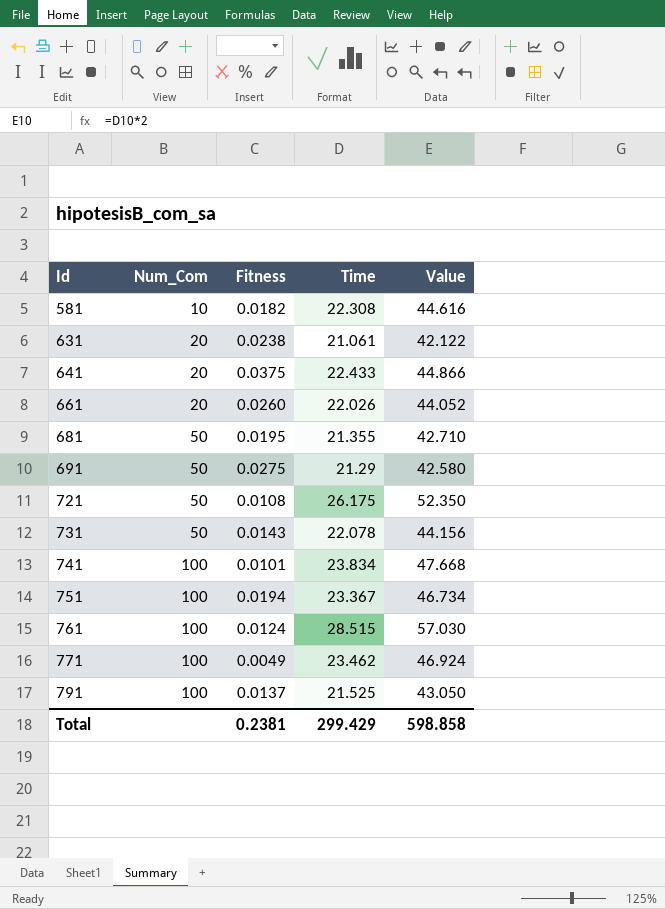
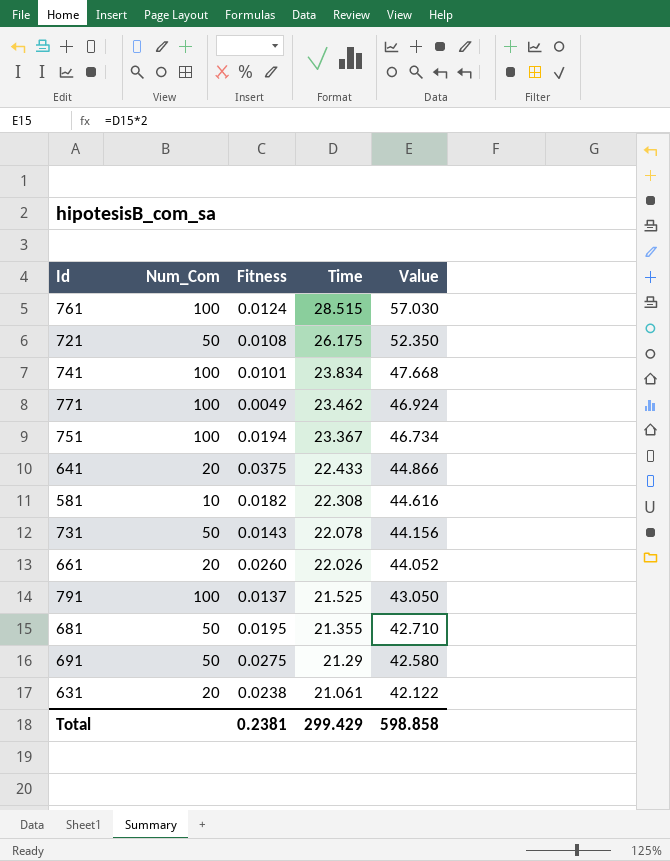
row order: Id ascending -> Time descending

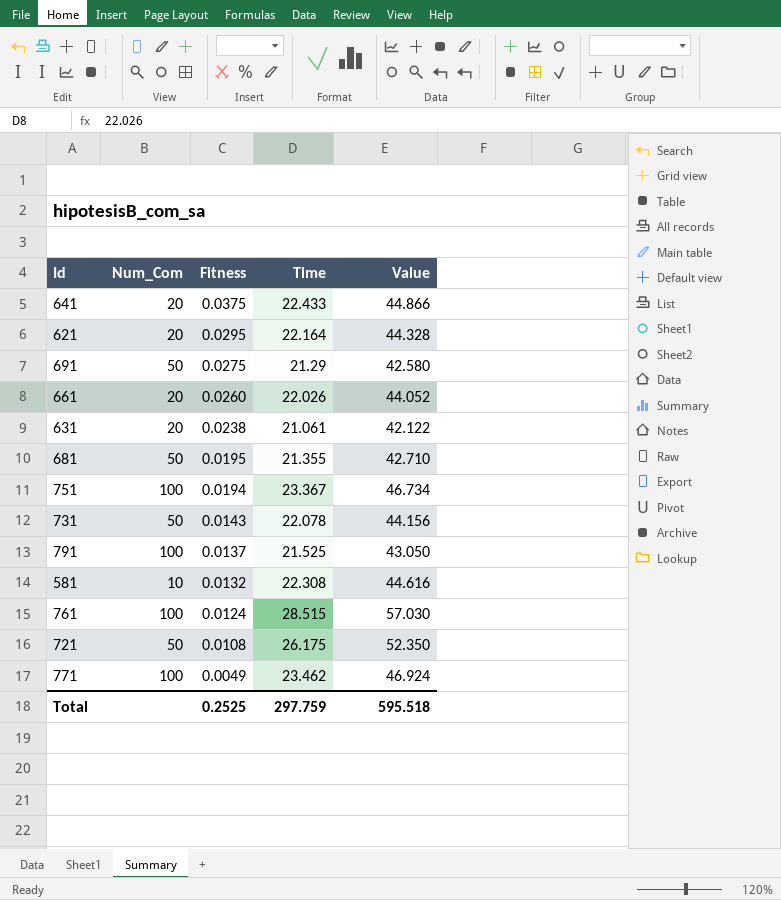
row order: Time descending -> Fitness descending
row 741: 100 | 0.0101 | 23.834 | 47.668 -> none
row 621: none -> 20 | 0.0295 | 22.164 | 44.328
581 | Fitness: 0.0182 -> 0.0132
Total | Fitness: 0.2381 -> 0.2525
Total | Time: 299.429 -> 297.759
Total | Value: 598.858 -> 595.518

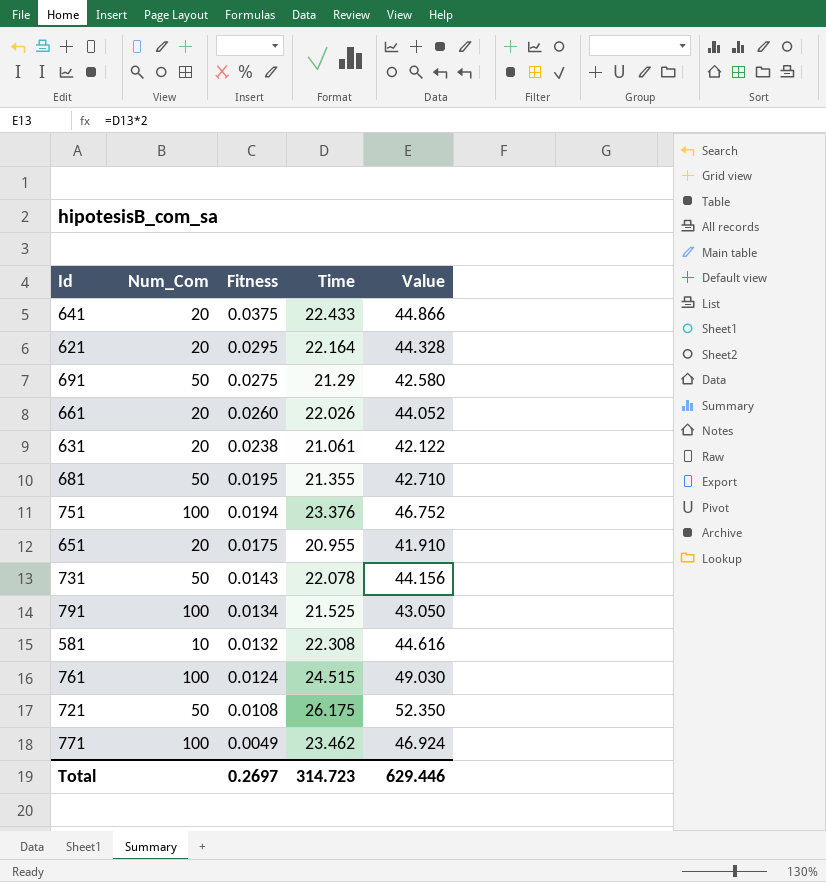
751 | Time: 23.367 -> 23.376
751 | Value: 46.734 -> 46.752
row 651: none -> 20 | 0.0175 | 20.955 | 41.910
791 | Fitness: 0.0137 -> 0.0134
761 | Time: 28.515 -> 24.515
761 | Value: 57.030 -> 49.030
Total | Fitness: 0.2525 -> 0.2697
Total | Time: 297.759 -> 314.723
Total | Value: 595.518 -> 629.446

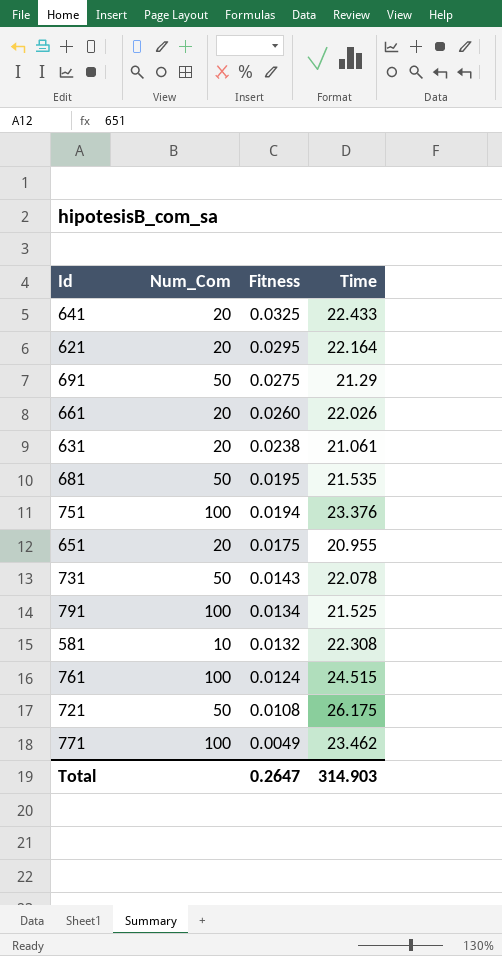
column Value | formula: [Time] * 2 -> none
641 | Fitness: 0.0375 -> 0.0325
681 | Time: 21.355 -> 21.535
Total | Fitness: 0.2697 -> 0.2647
Total | Time: 314.723 -> 314.903

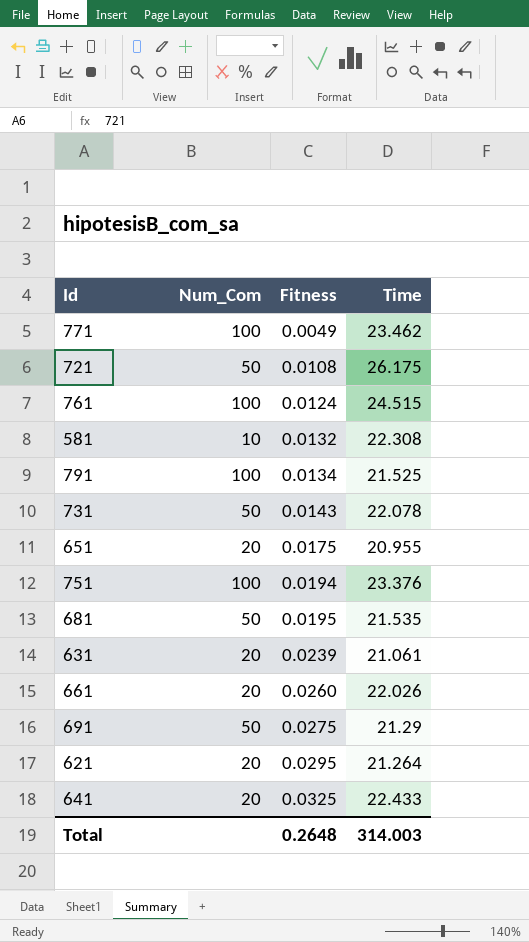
row order: Fitness descending -> Fitness ascending
631 | Fitness: 0.0238 -> 0.0239
621 | Time: 22.164 -> 21.264
Total | Fitness: 0.2647 -> 0.2648
Total | Time: 314.903 -> 314.003

